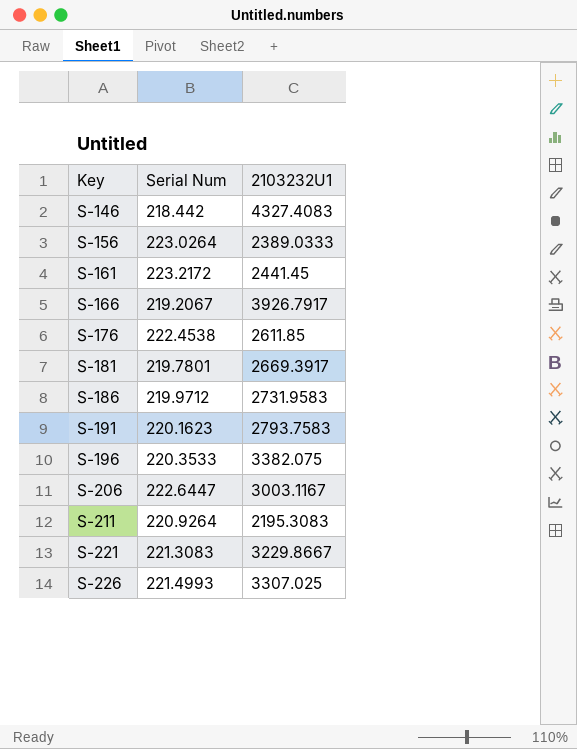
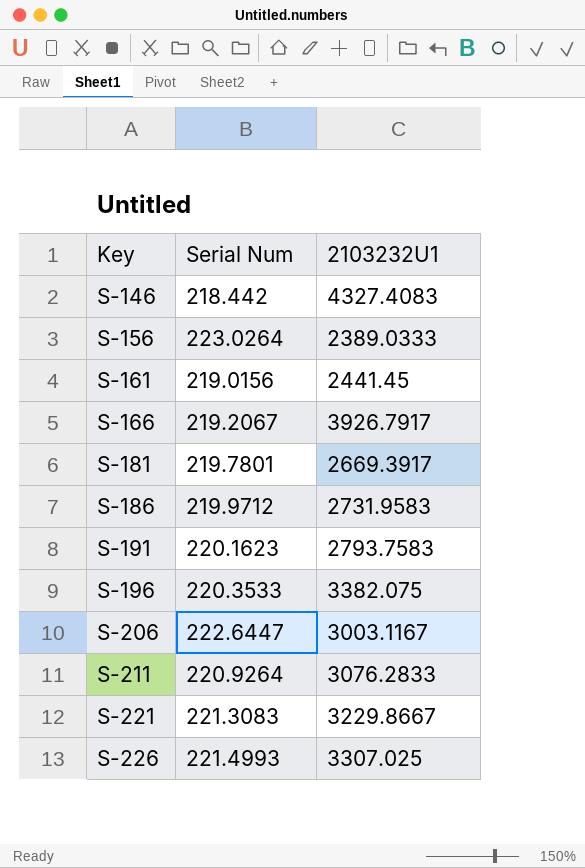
row S-176: 222.4538 | 2611.85 -> none
S-161 | Serial Num: 223.2172 -> 219.0156
S-211 | 2103232U1: 2195.3083 -> 3076.2833

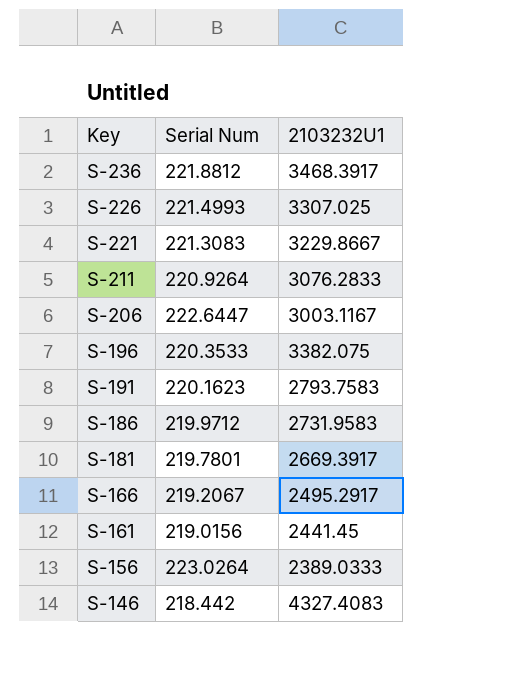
row order: Key ascending -> Key descending
row S-236: none -> 221.8812 | 3468.3917
S-166 | 2103232U1: 3926.7917 -> 2495.2917

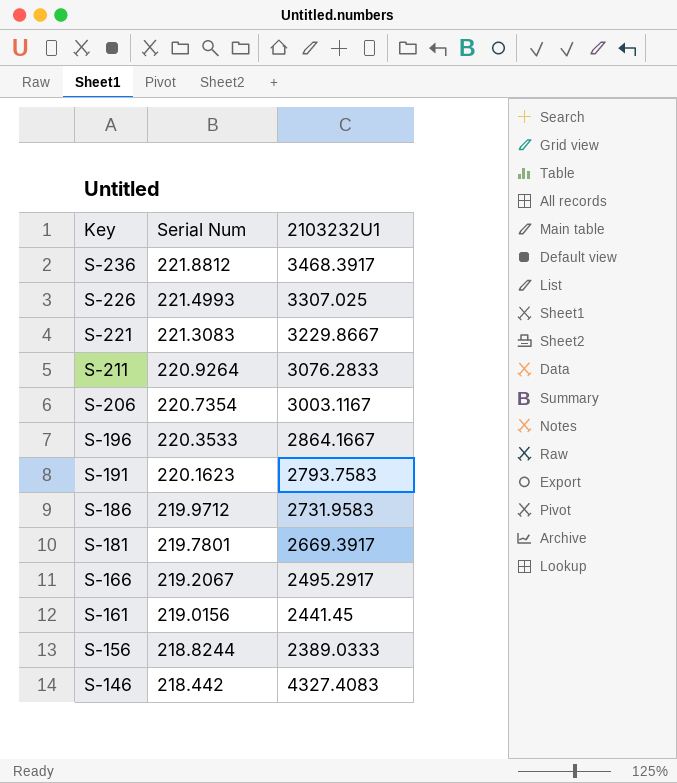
S-206 | Serial Num: 222.6447 -> 220.7354
S-196 | 2103232U1: 3382.075 -> 2864.1667
S-156 | Serial Num: 223.0264 -> 218.8244

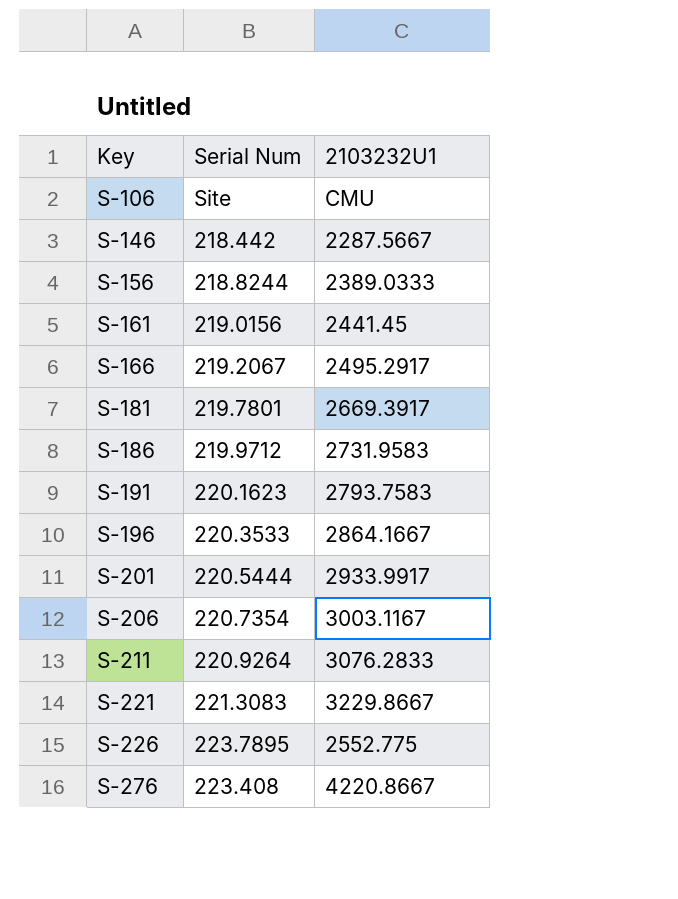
row order: Key descending -> Key ascending
row S-236: 221.8812 | 3468.3917 -> none
row S-106: none -> Site | CMU
S-146 | 2103232U1: 4327.4083 -> 2287.5667
row S-201: none -> 220.5444 | 2933.9917
S-226 | Serial Num: 221.4993 -> 223.7895
S-226 | 2103232U1: 3307.025 -> 2552.775
row S-276: none -> 223.408 | 4220.8667

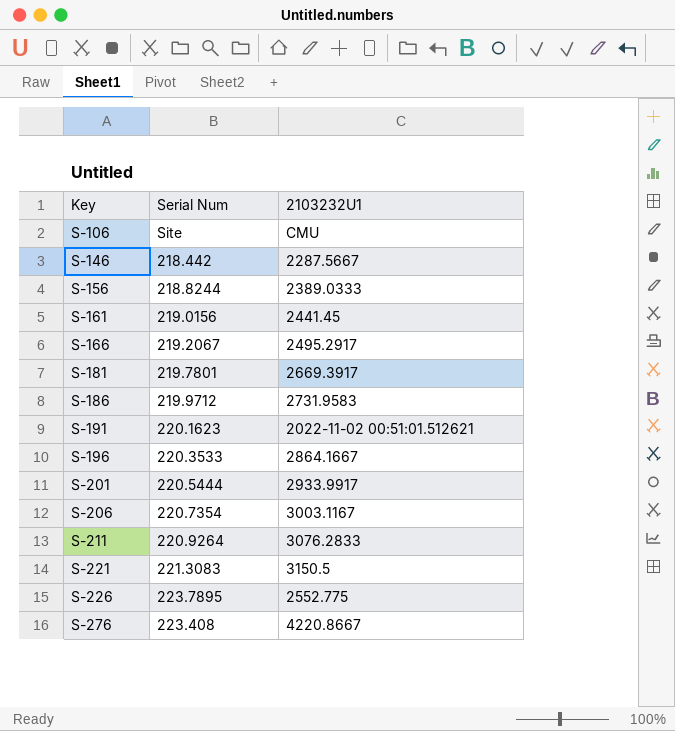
S-191 | 2103232U1: 2793.7583 -> 2022-11-02 00:51:01.512621
S-221 | 2103232U1: 3229.8667 -> 3150.5

